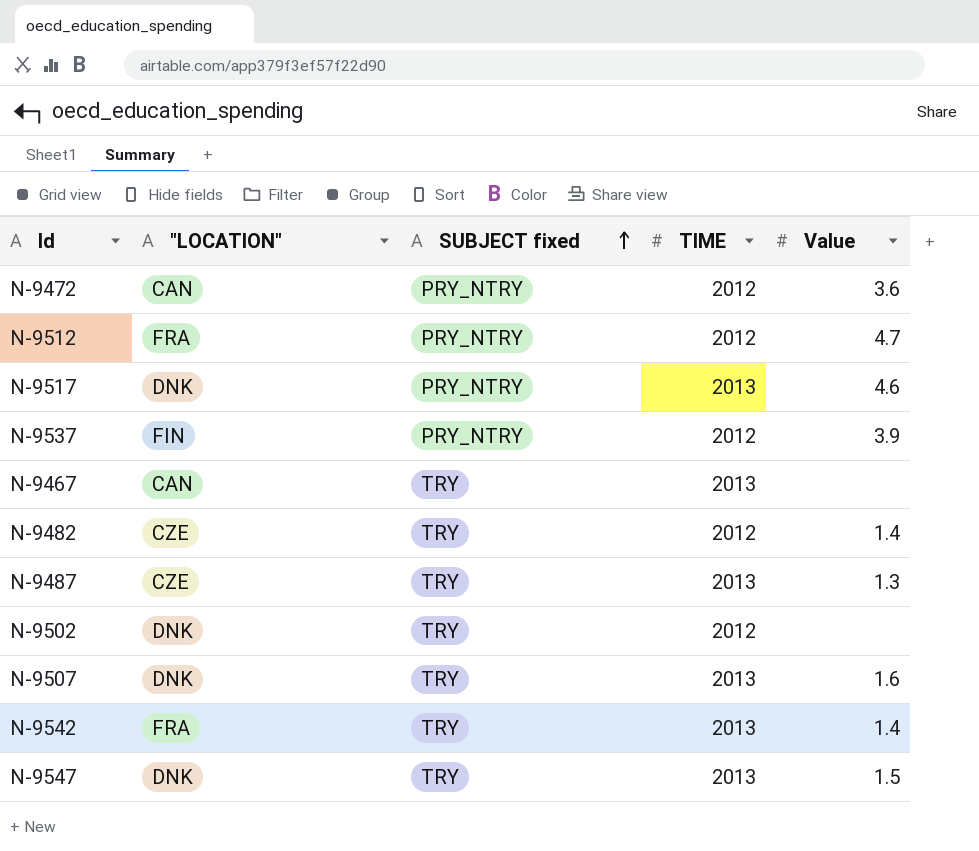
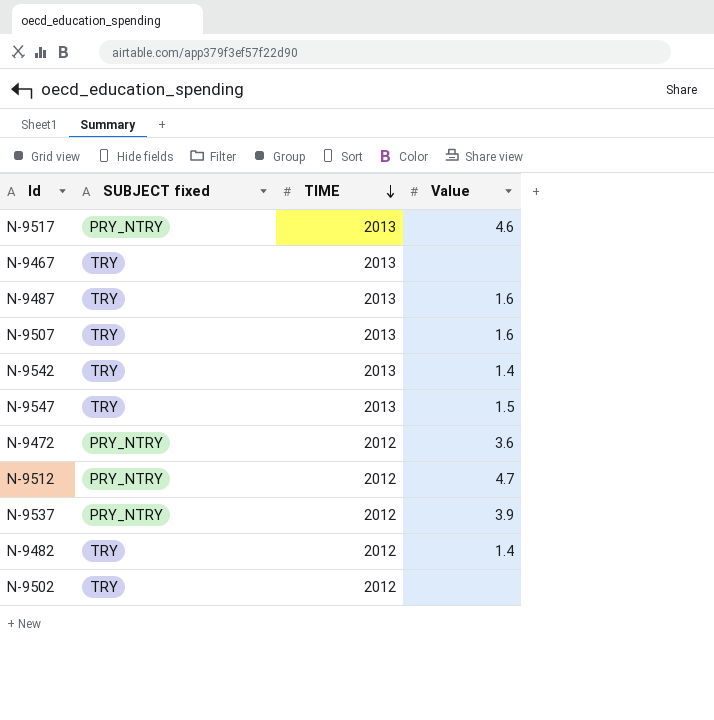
row order: SUBJECT fixed ascending -> TIME descending
column "LOCATION" | position: 2 -> none
N-9487 | Value: 1.3 -> 1.6

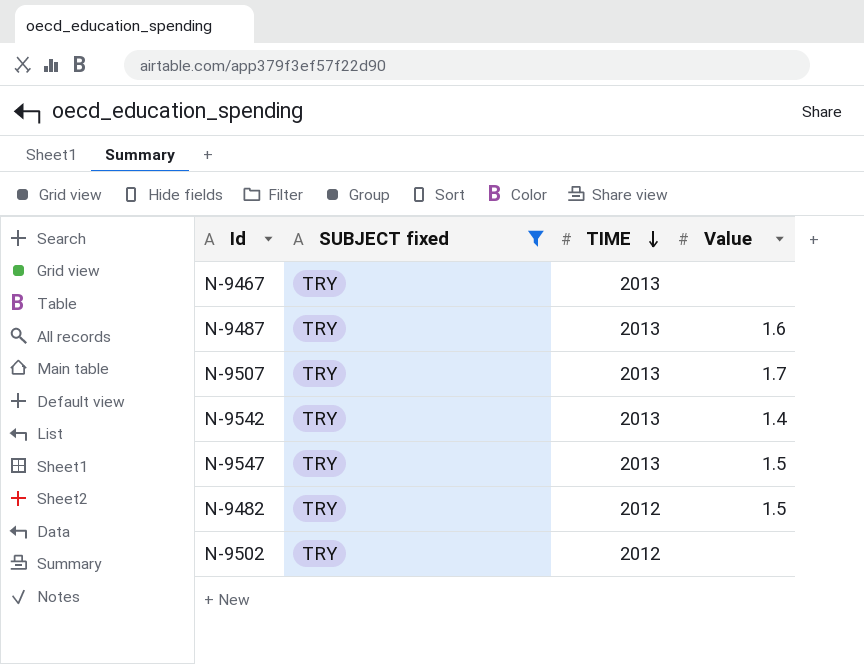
filter: none -> SUBJECT fixed = TRY
N-9507 | Value: 1.6 -> 1.7
N-9482 | Value: 1.4 -> 1.5

